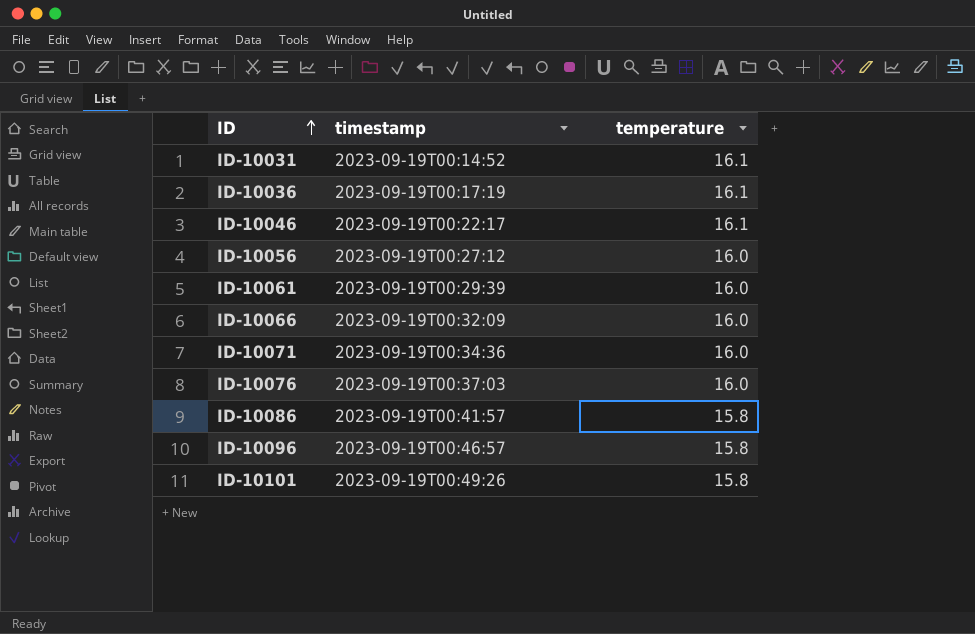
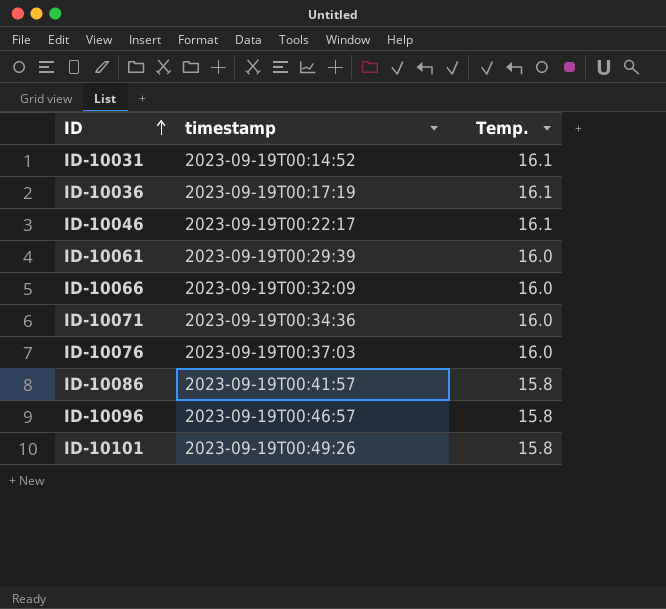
column name: temperature -> Temp.
row ID-10056: 2023-09-19T00:27:12 | 16.0 -> none

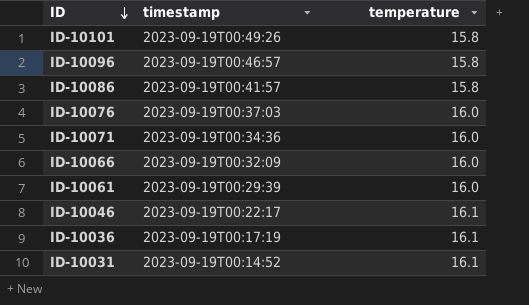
row order: ID ascending -> ID descending
column name: Temp. -> temperature

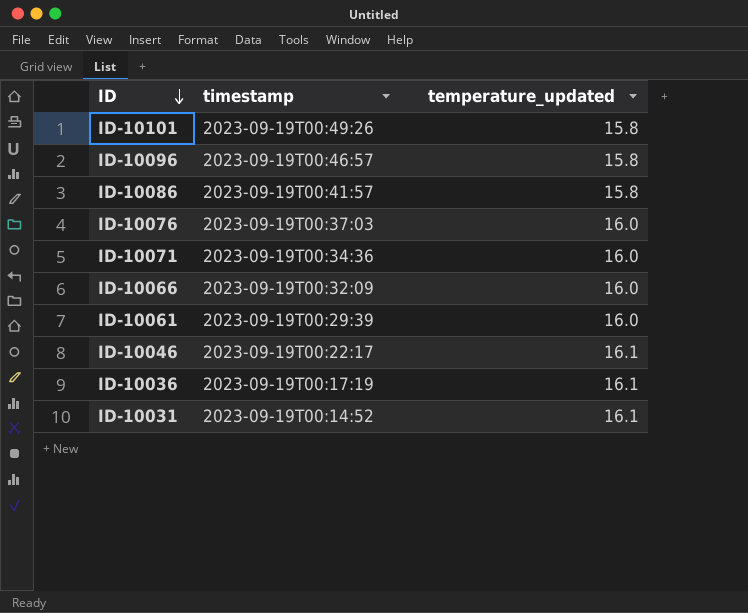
column name: temperature -> temperature_updated

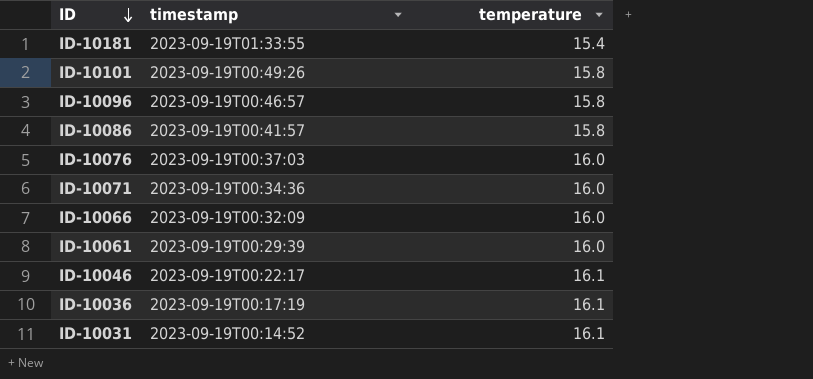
column name: temperature_updated -> temperature
row ID-10181: none -> 2023-09-19T01:33:55 | 15.4

